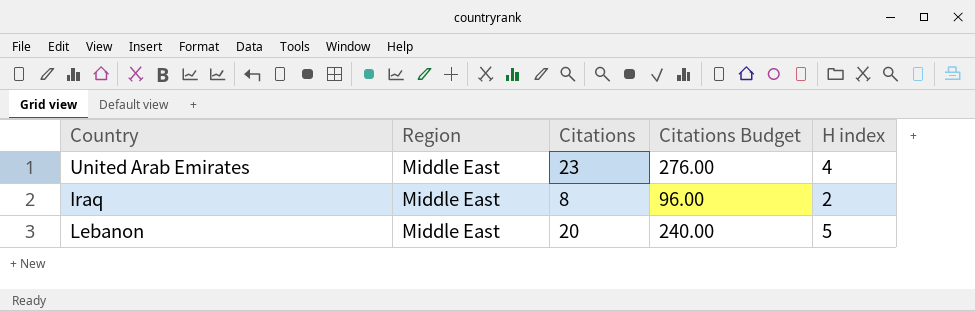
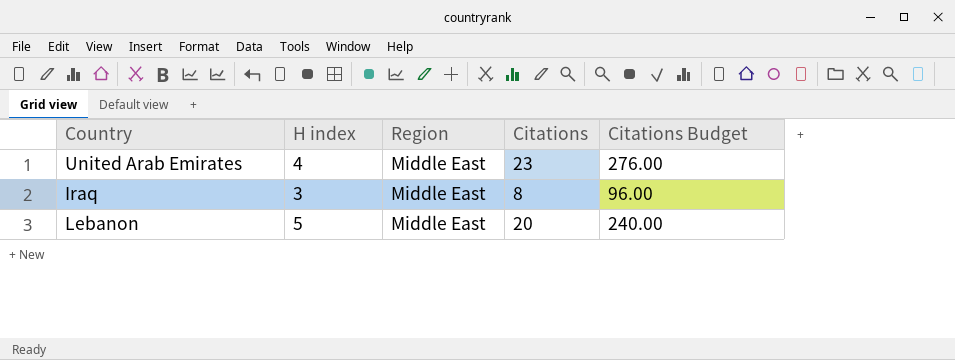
column H index | position: 5 -> 2
Iraq | H index: 2 -> 3

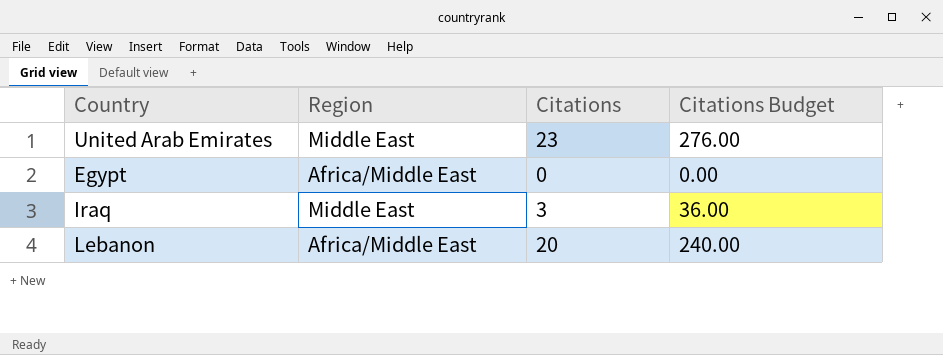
column H index | position: 2 -> none
row Egypt: none -> Africa/Middle East | 0 | 0.00
Iraq | Citations: 8 -> 3
Iraq | Citations Budget: 96.00 -> 36.00
Lebanon | Region: Middle East -> Africa/Middle East

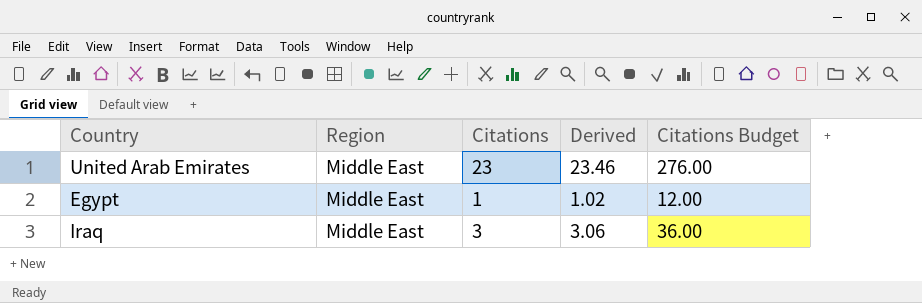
column Derived | formula: none -> [Citations] * 1.02
row Lebanon: Africa/Middle East | 20 | 240.00 -> none
Egypt | Region: Africa/Middle East -> Middle East
Egypt | Citations: 0 -> 1
Egypt | Citations Budget: 0.00 -> 12.00

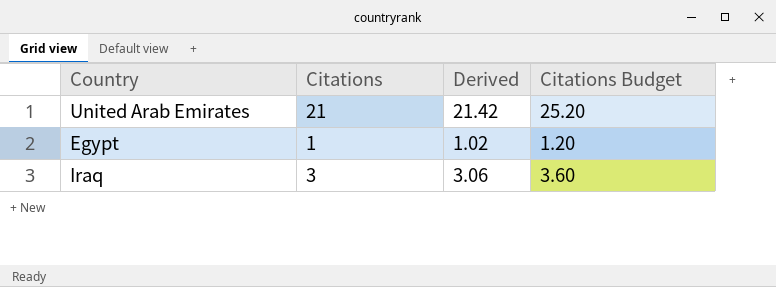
column Region | position: 2 -> none
column Citations Budget | formula: [Citations] * 12 -> [Citations] * 1.2
United Arab Emirates | Citations: 23 -> 21
United Arab Emirates | Derived: 23.46 -> 21.42

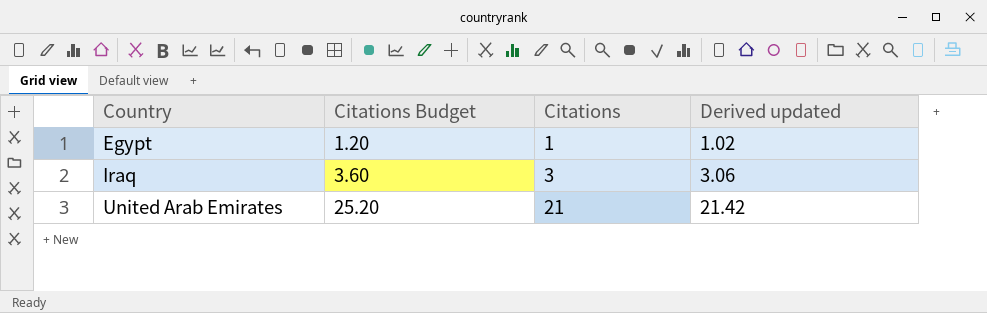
row order: none -> Country ascending
column Citations Budget | position: 4 -> 2
column name: Derived -> Derived updated

